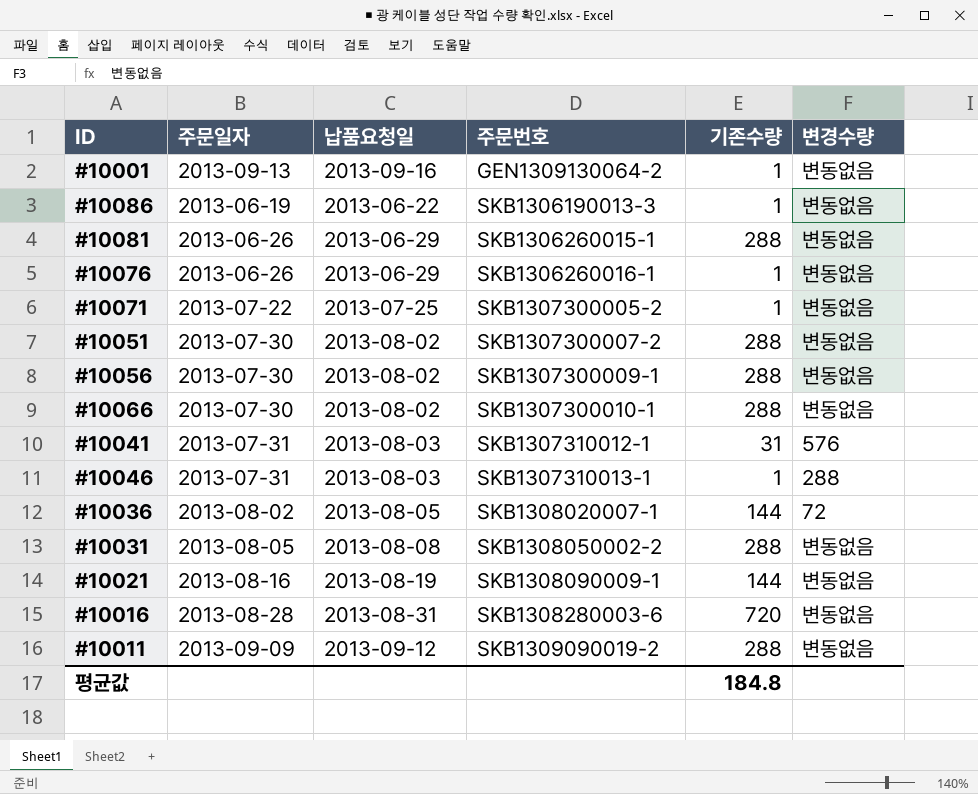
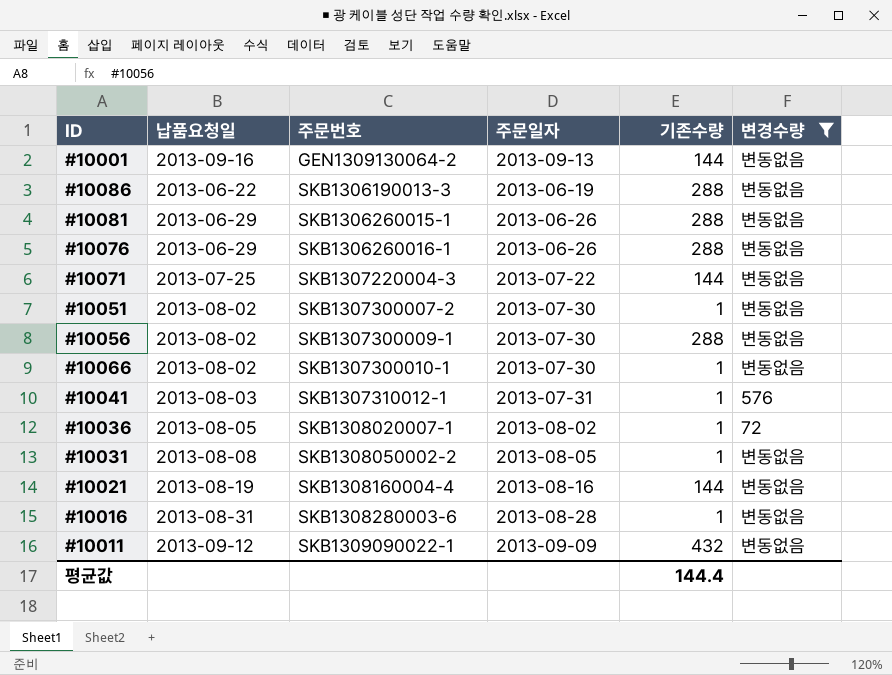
filter: none -> 변경수량 != 288
column 주문일자 | position: 2 -> 4
#10001 | 기존수량: 1 -> 144
#10086 | 기존수량: 1 -> 288
#10076 | 기존수량: 1 -> 288
#10071 | 주문번호: SKB1307300005-2 -> SKB1307220004-3
#10071 | 기존수량: 1 -> 144
#10051 | 기존수량: 288 -> 1
#10066 | 기존수량: 288 -> 1
#10041 | 기존수량: 31 -> 1
#10036 | 기존수량: 144 -> 1
#10031 | 기존수량: 288 -> 1
#10021 | 주문번호: SKB1308090009-1 -> SKB1308160004-4
#10016 | 기존수량: 720 -> 1
#10011 | 주문번호: SKB1309090019-2 -> SKB1309090022-1
#10011 | 기존수량: 288 -> 432
평균값 | 기존수량: 184.8 -> 144.4

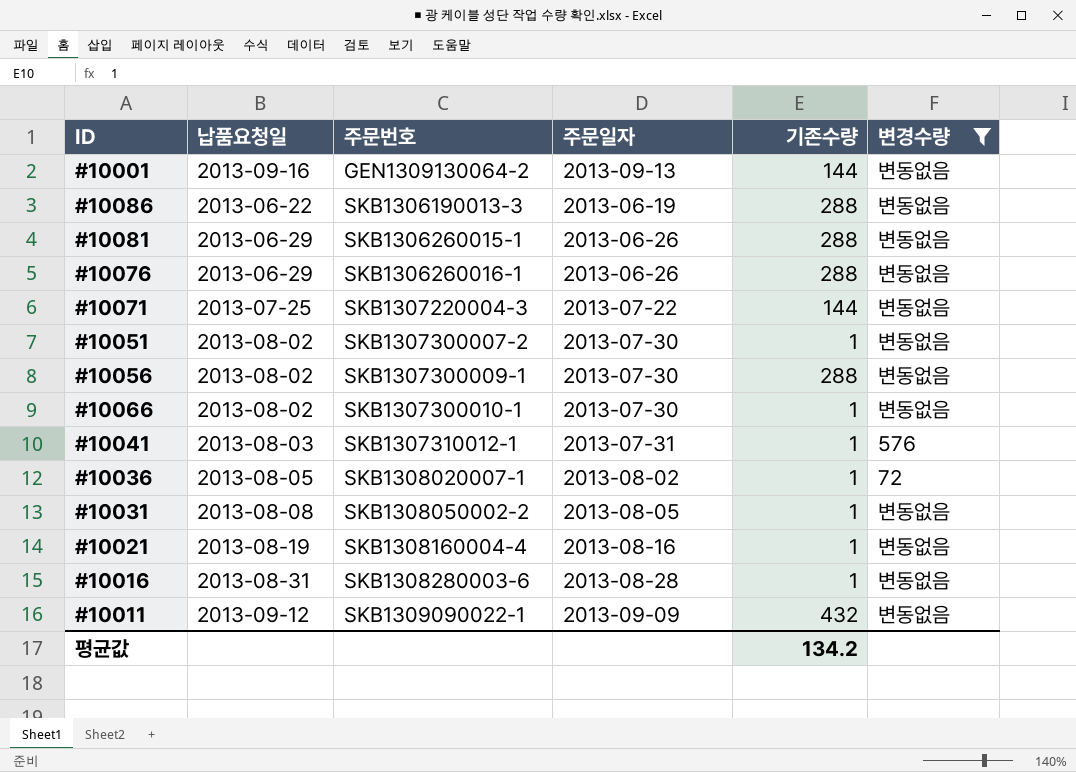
#10021 | 기존수량: 144 -> 1
평균값 | 기존수량: 144.4 -> 134.2

